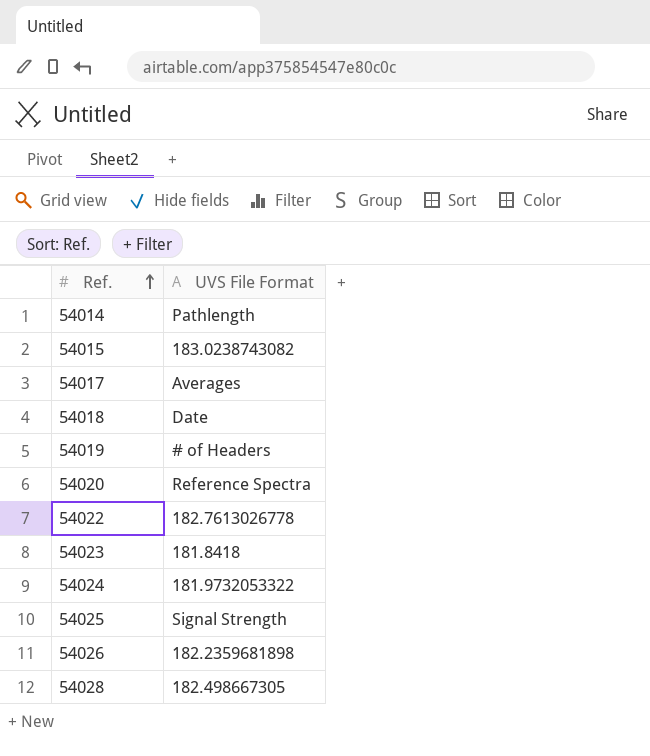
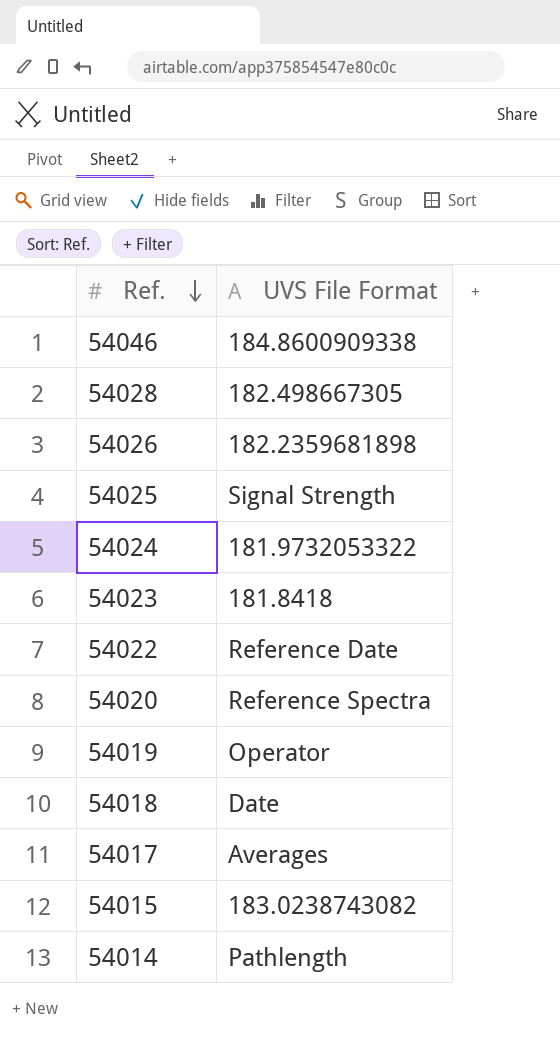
row order: Ref. ascending -> Ref. descending
row 54046: none -> 184.8600909338
54022 | UVS File Format: 182.7613026778 -> Reference Date
54019 | UVS File Format: # of Headers -> Operator

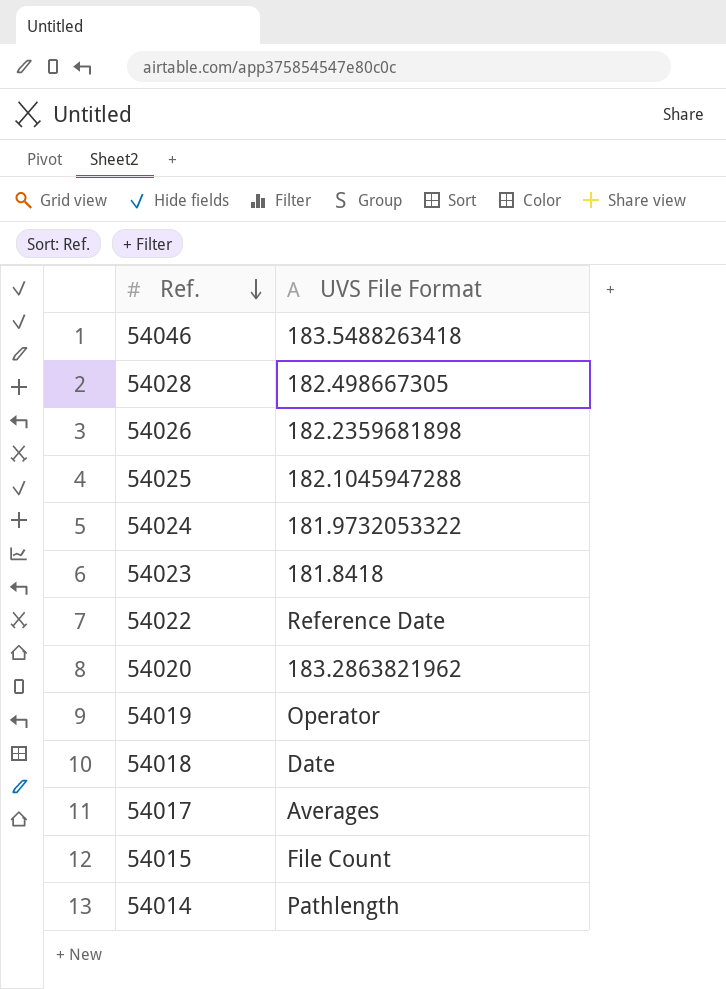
54046 | UVS File Format: 184.8600909338 -> 183.5488263418
54025 | UVS File Format: Signal Strength -> 182.1045947288
54020 | UVS File Format: Reference Spectra -> 183.2863821962
54015 | UVS File Format: 183.0238743082 -> File Count

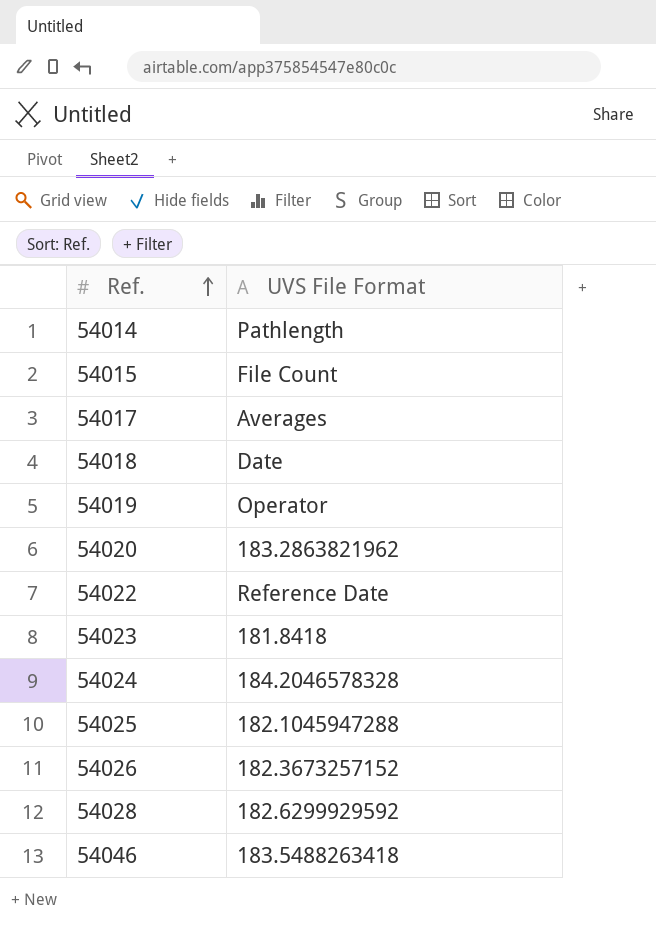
row order: Ref. descending -> Ref. ascending
54024 | UVS File Format: 181.9732053322 -> 184.2046578328
54026 | UVS File Format: 182.2359681898 -> 182.3673257152
54028 | UVS File Format: 182.498667305 -> 182.6299929592

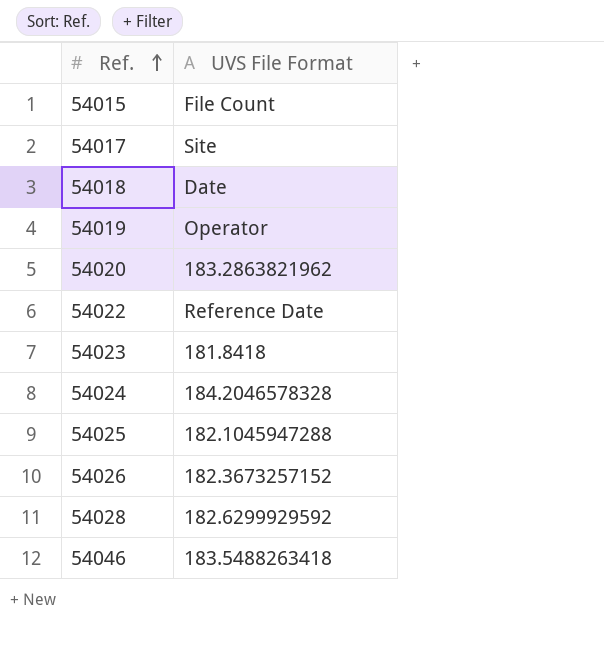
row 54014: Pathlength -> none
54017 | UVS File Format: Averages -> Site

